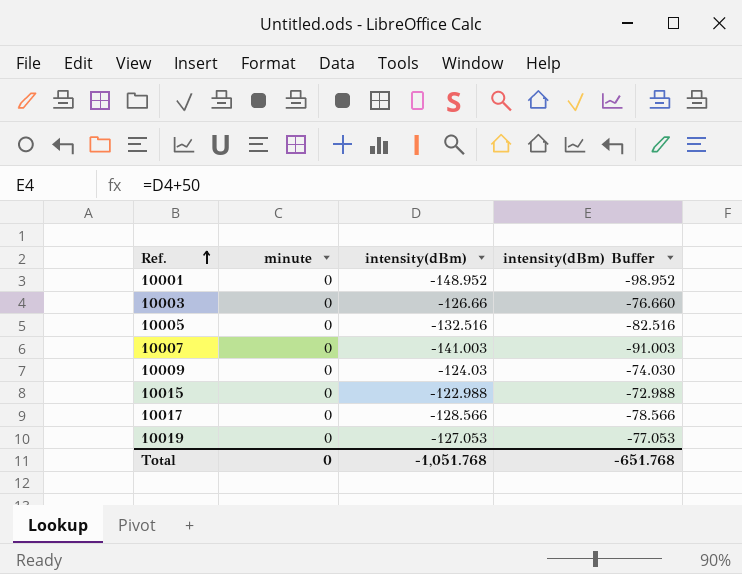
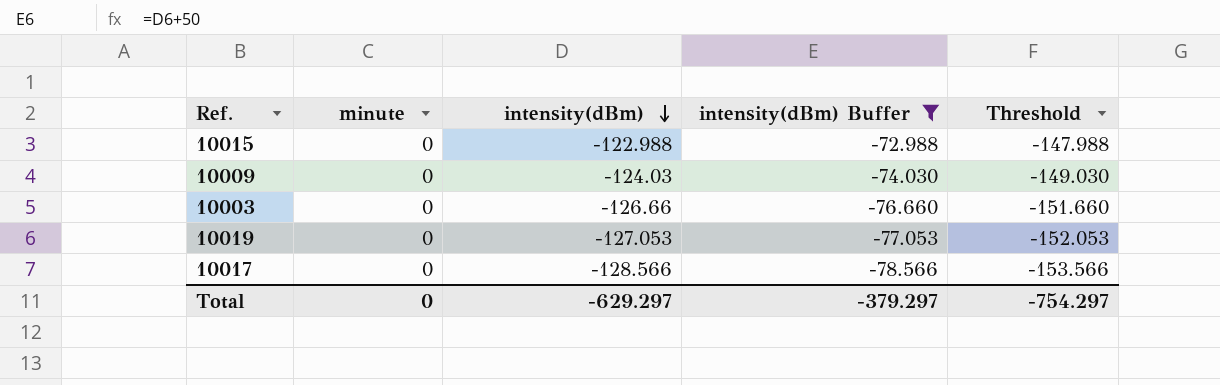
filter: none -> intensity(dBm) Buffer >= -78.566
row order: Ref. ascending -> intensity(dBm) descending
column Threshold | formula: none -> [intensity(dBm)] - 25
Total | intensity(dBm): -1,051.768 -> -629.297
Total | intensity(dBm) Buffer: -651.768 -> -379.297

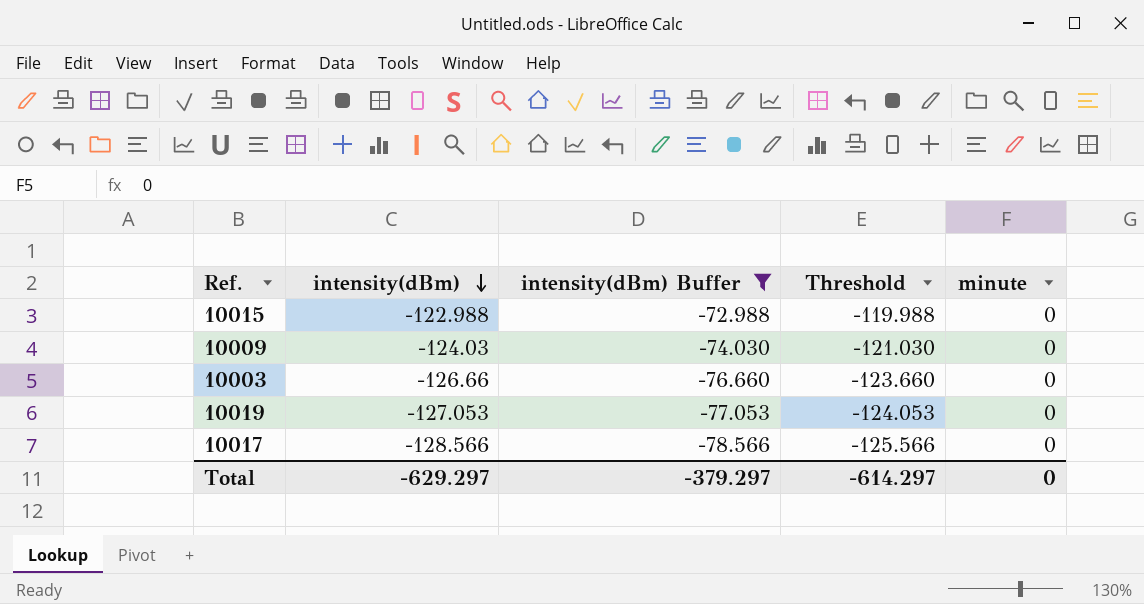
column Threshold | formula: [intensity(dBm)] - 25 -> [intensity(dBm)] + 3
column minute | position: 2 -> 5
Total | Threshold: -754.297 -> -614.297

